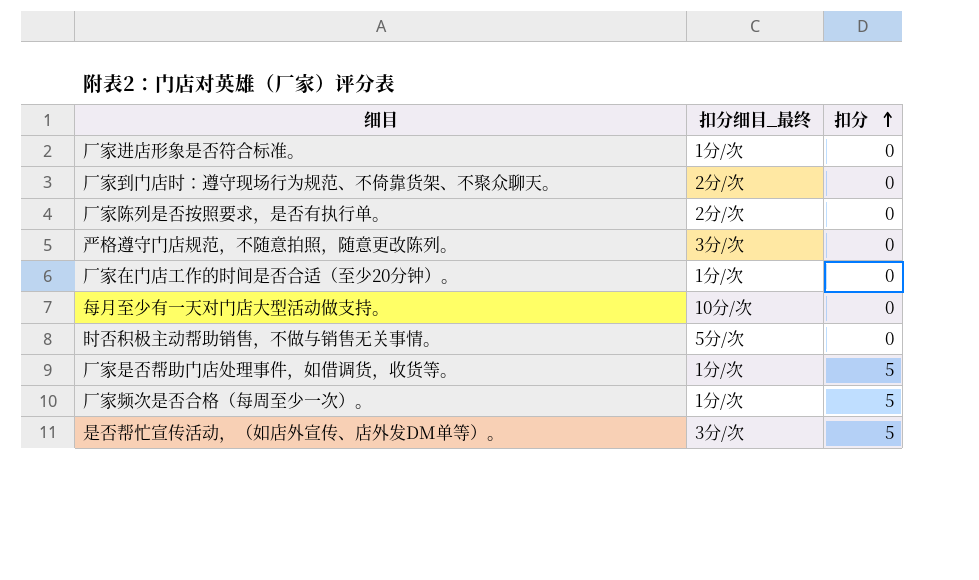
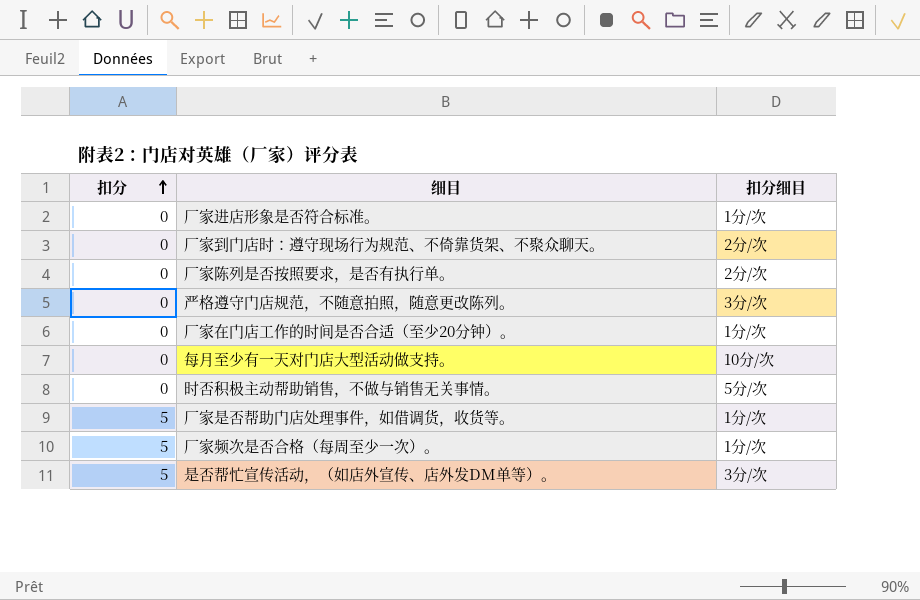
column 扣分 | position: 3 -> 1
column name: 扣分细目_最终 -> 扣分细目

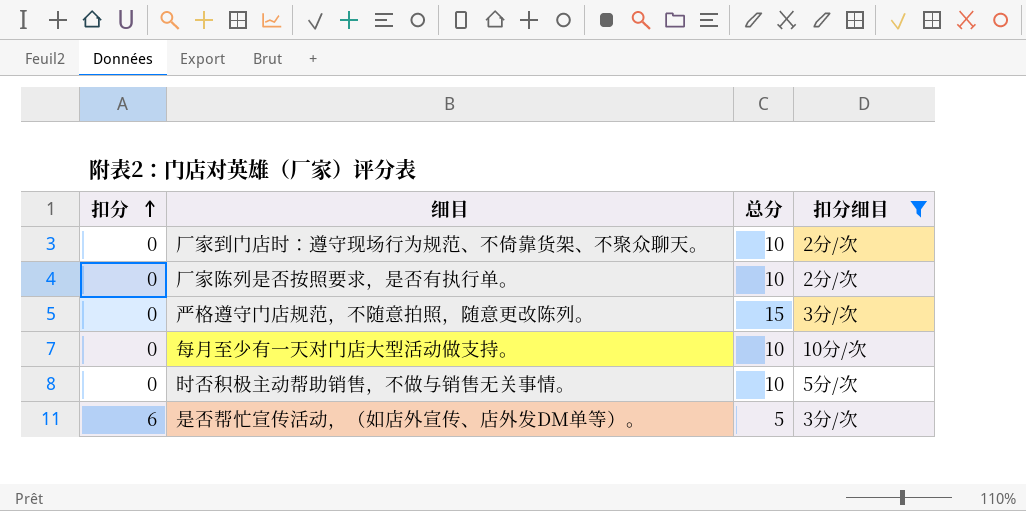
filter: none -> 扣分细目 != 1分/次
column 总分 | position: none -> 3
是否帮忙宣传活动，（如店外宣传、店外发DM单等）。 | 扣分: 5 -> 6

